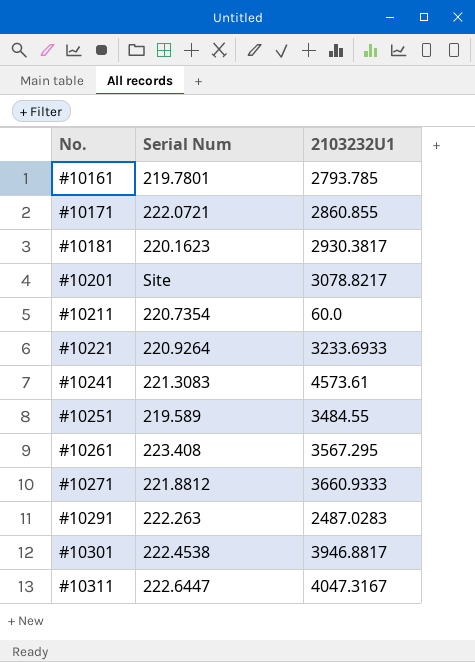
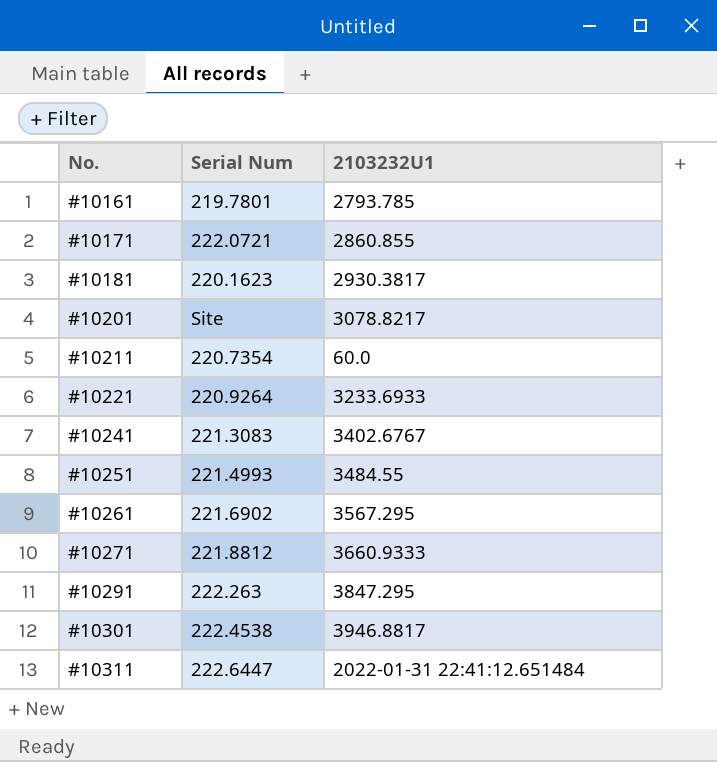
#10241 | 2103232U1: 4573.61 -> 3402.6767
#10251 | Serial Num: 219.589 -> 221.4993
#10261 | Serial Num: 223.408 -> 221.6902
#10291 | 2103232U1: 2487.0283 -> 3847.295
#10311 | 2103232U1: 4047.3167 -> 2022-01-31 22:41:12.651484

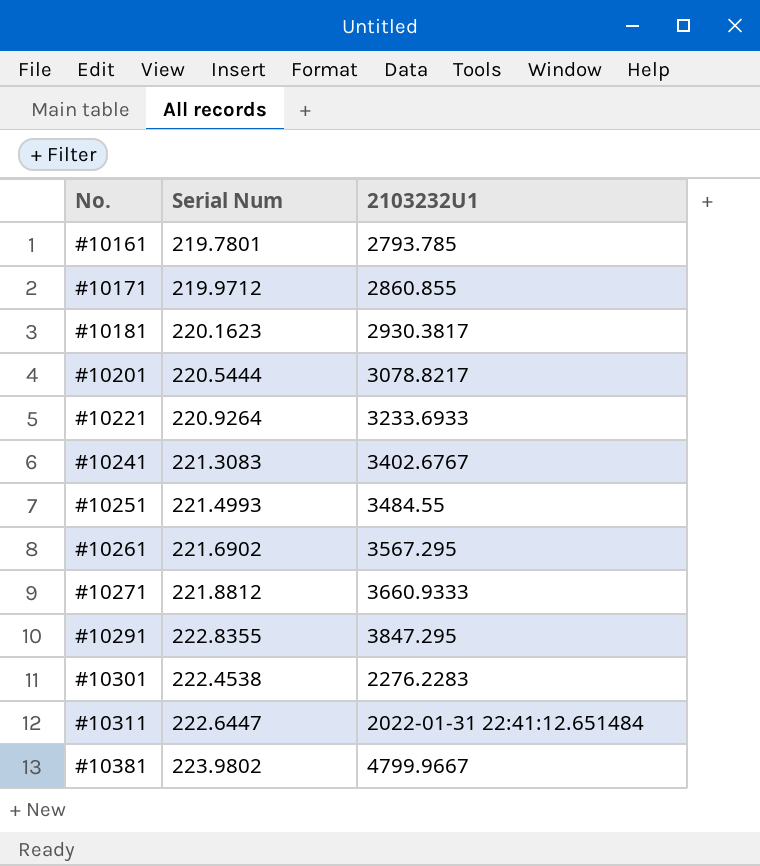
row #10211: 220.7354 | 60.0 -> none
#10171 | Serial Num: 222.0721 -> 219.9712
#10201 | Serial Num: Site -> 220.5444
#10291 | Serial Num: 222.263 -> 222.8355
#10301 | 2103232U1: 3946.8817 -> 2276.2283
row #10381: none -> 223.9802 | 4799.9667

